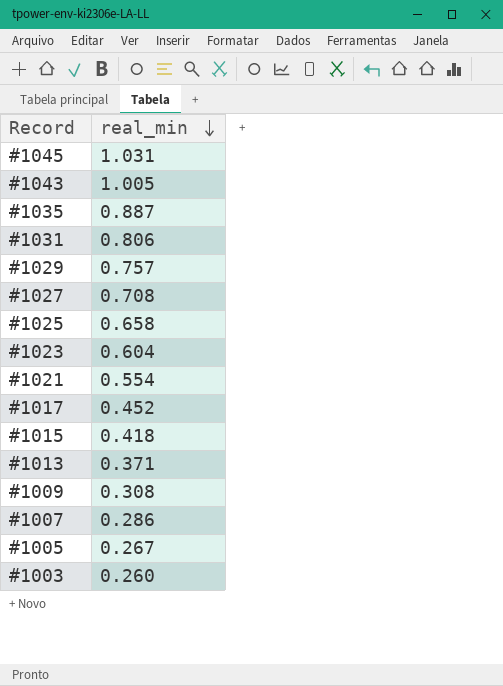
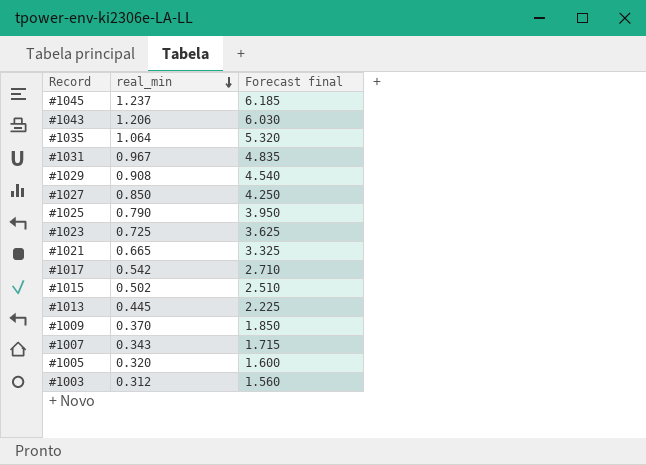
column Forecast final | formula: none -> [real_min] * 5
#1045 | real_min: 1.031 -> 1.237
#1043 | real_min: 1.005 -> 1.206
#1035 | real_min: 0.887 -> 1.064
#1031 | real_min: 0.806 -> 0.967
#1029 | real_min: 0.757 -> 0.908
#1027 | real_min: 0.708 -> 0.850
#1025 | real_min: 0.658 -> 0.790
#1023 | real_min: 0.604 -> 0.725
#1021 | real_min: 0.554 -> 0.665
#1017 | real_min: 0.452 -> 0.542
#1015 | real_min: 0.418 -> 0.502
#1013 | real_min: 0.371 -> 0.445
#1009 | real_min: 0.308 -> 0.370
#1007 | real_min: 0.286 -> 0.343
#1005 | real_min: 0.267 -> 0.320
#1003 | real_min: 0.260 -> 0.312

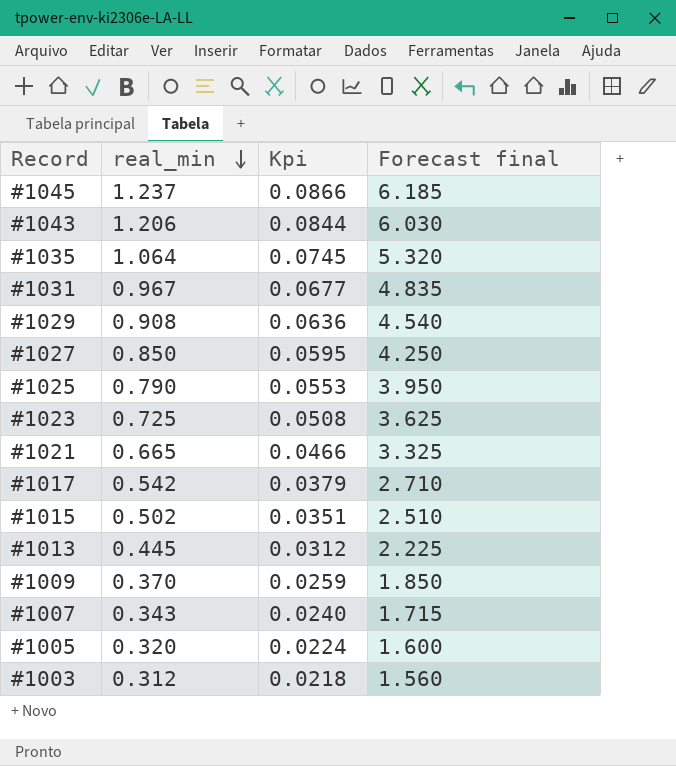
column Kpi | formula: none -> [real_min] * 0.07

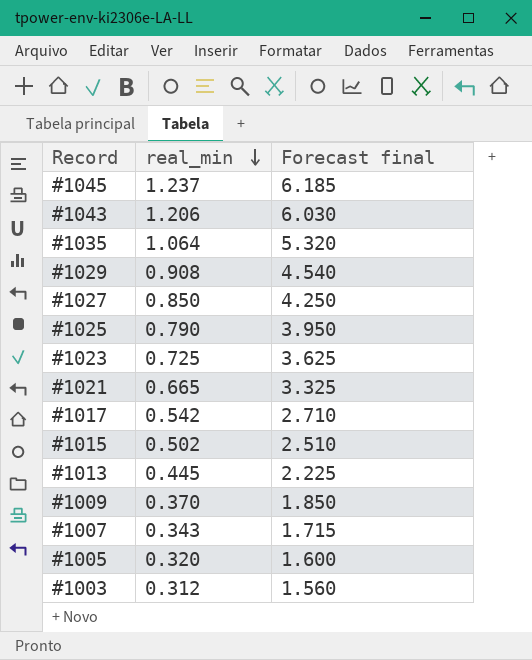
column Kpi | formula: [real_min] * 0.07 -> none
row #1031: 0.967 | 0.0677 | 4.835 -> none

